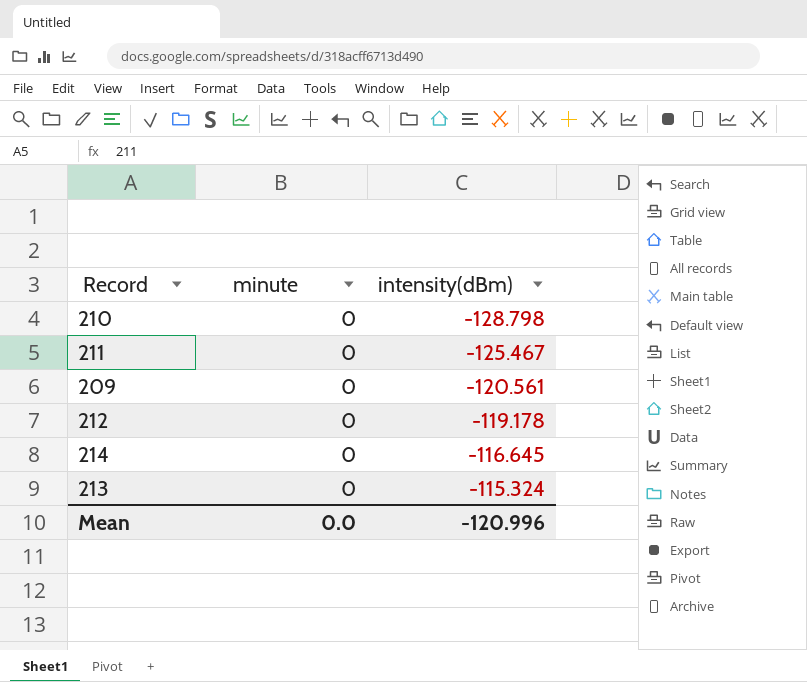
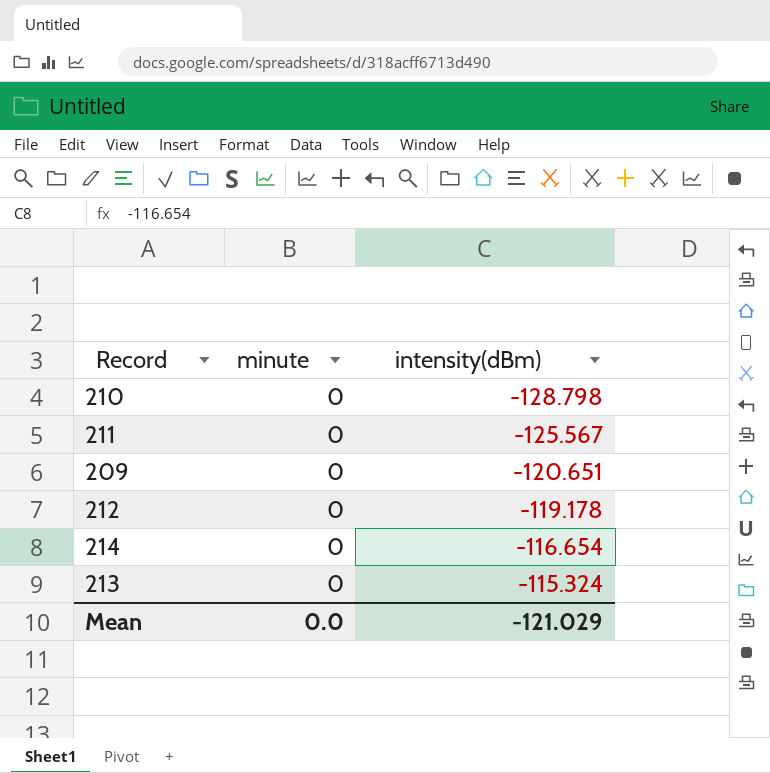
211 | intensity(dBm): -125.467 -> -125.567
209 | intensity(dBm): -120.561 -> -120.651
214 | intensity(dBm): -116.645 -> -116.654
Mean | intensity(dBm): -120.996 -> -121.029

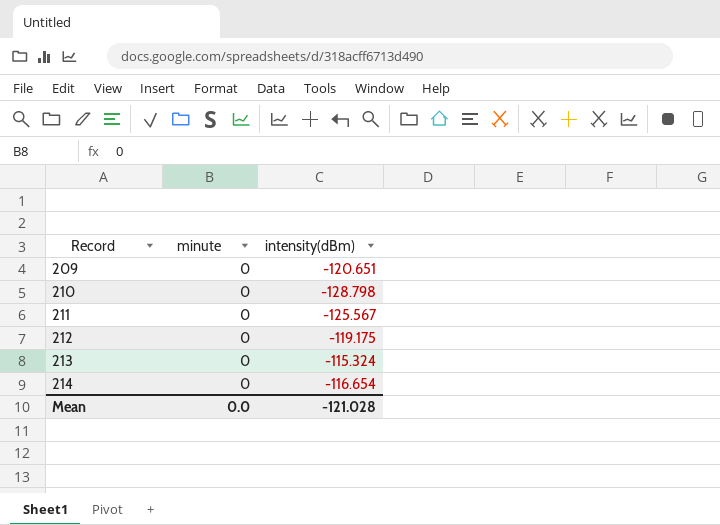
row order: intensity(dBm) ascending -> Record ascending
212 | intensity(dBm): -119.178 -> -119.175
Mean | intensity(dBm): -121.029 -> -121.028

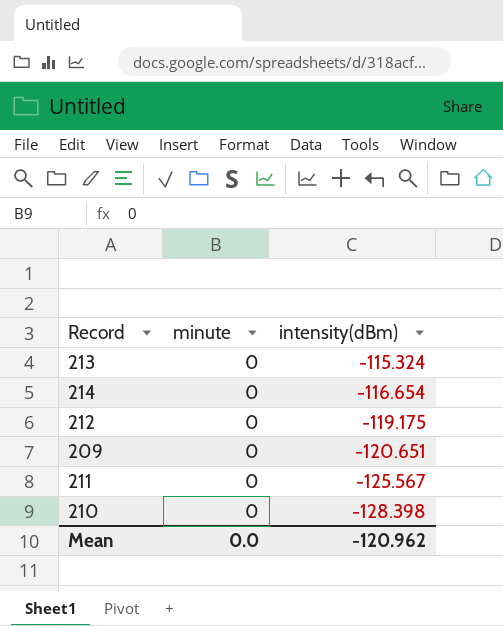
row order: Record ascending -> intensity(dBm) descending
210 | intensity(dBm): -128.798 -> -128.398
Mean | intensity(dBm): -121.028 -> -120.962

